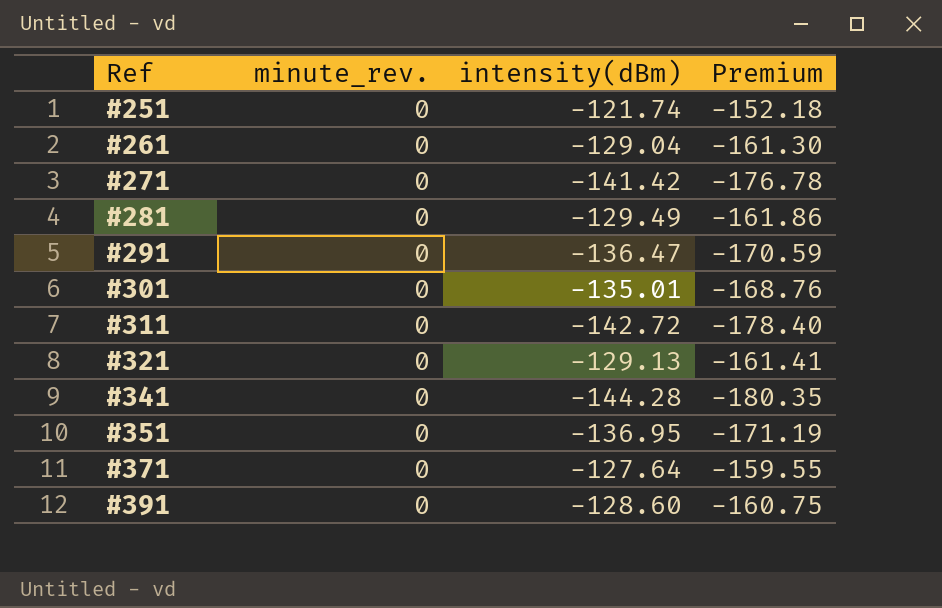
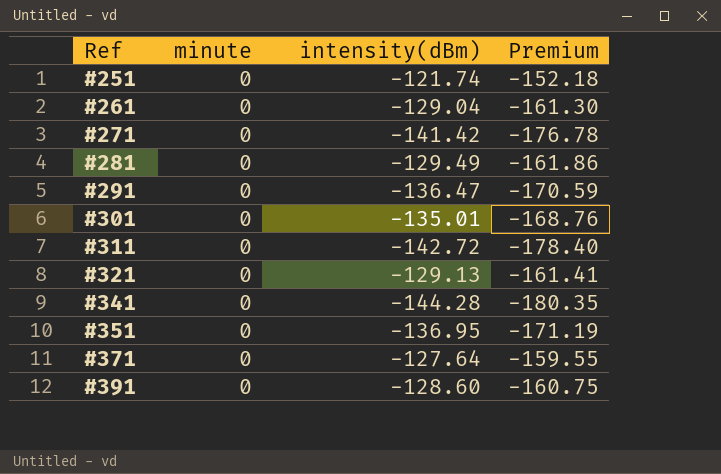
column name: minute_rev. -> minute

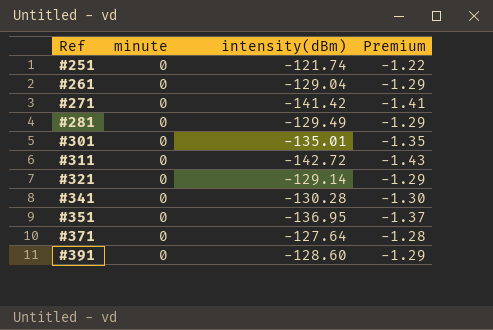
column Premium | formula: [intensity(dBm)] * 1.25 -> [intensity(dBm)] * 0.01
row #291: 0 | -136.47 | -170.59 -> none
#321 | intensity(dBm): -129.13 -> -129.14
#341 | intensity(dBm): -144.28 -> -130.28

